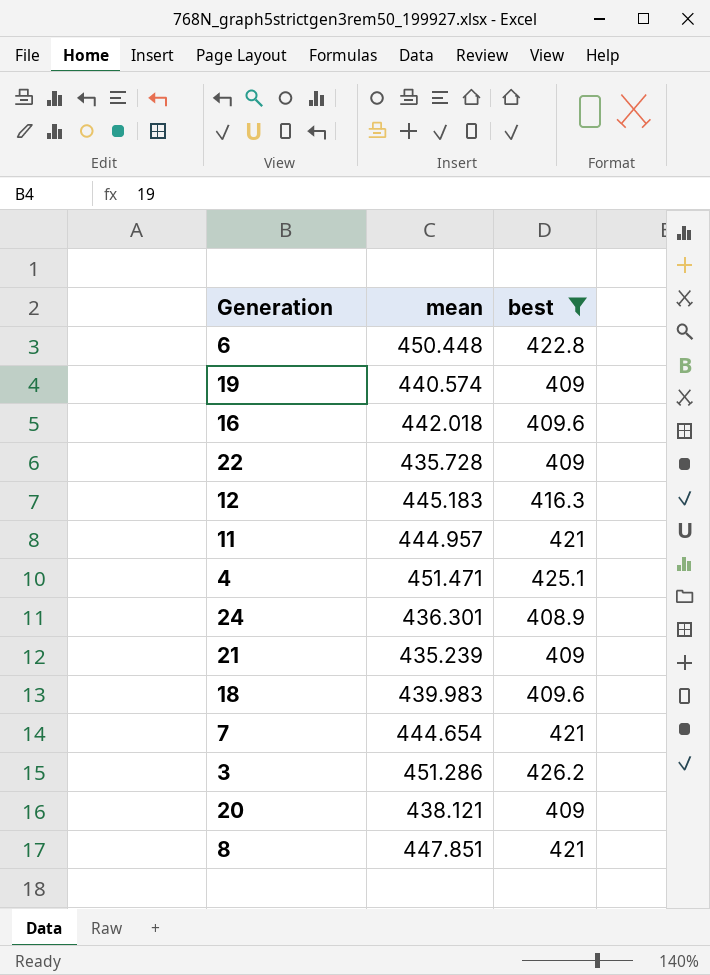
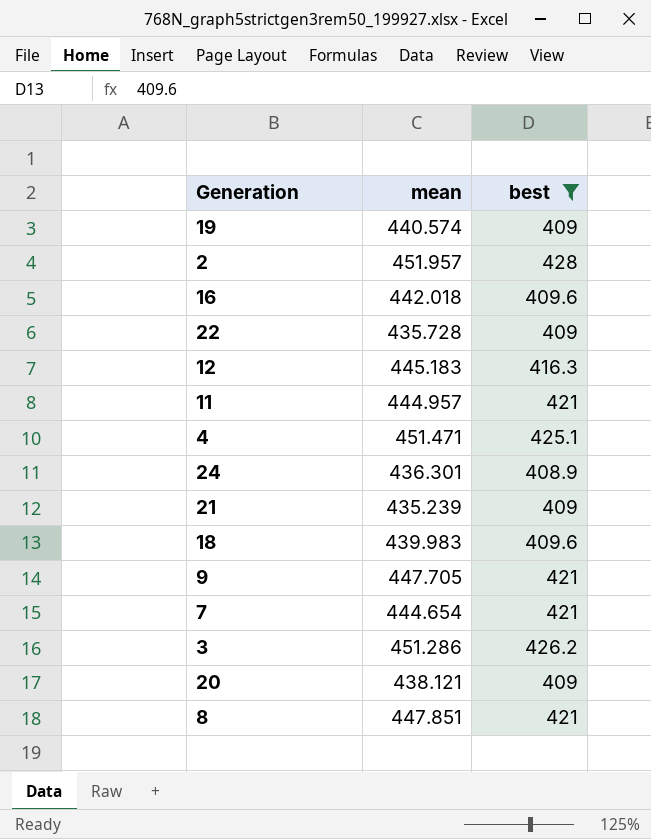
row 6: 450.448 | 422.8 -> none
row 2: none -> 451.957 | 428
row 9: none -> 447.705 | 421

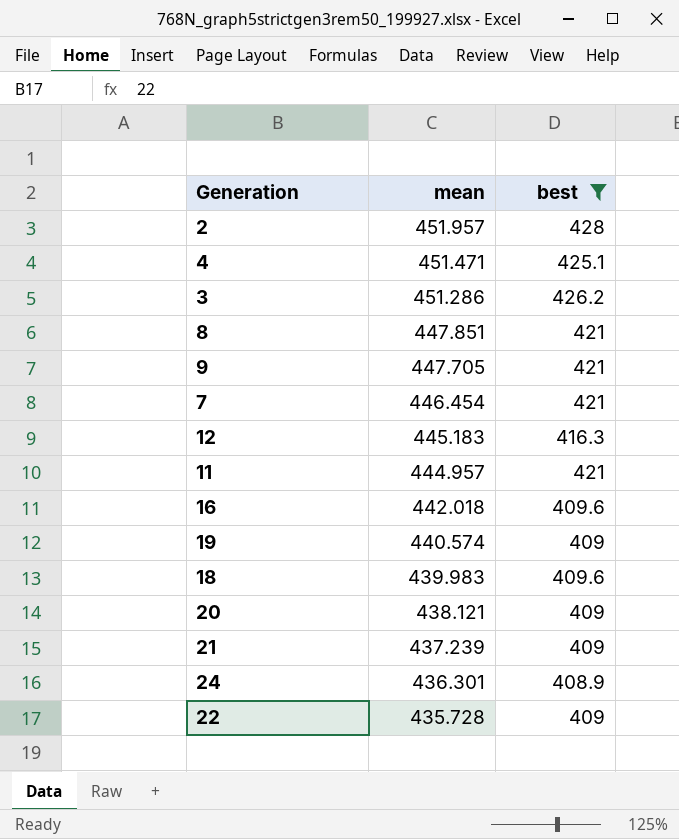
row order: none -> mean descending
7 | mean: 444.654 -> 446.454
21 | mean: 435.239 -> 437.239

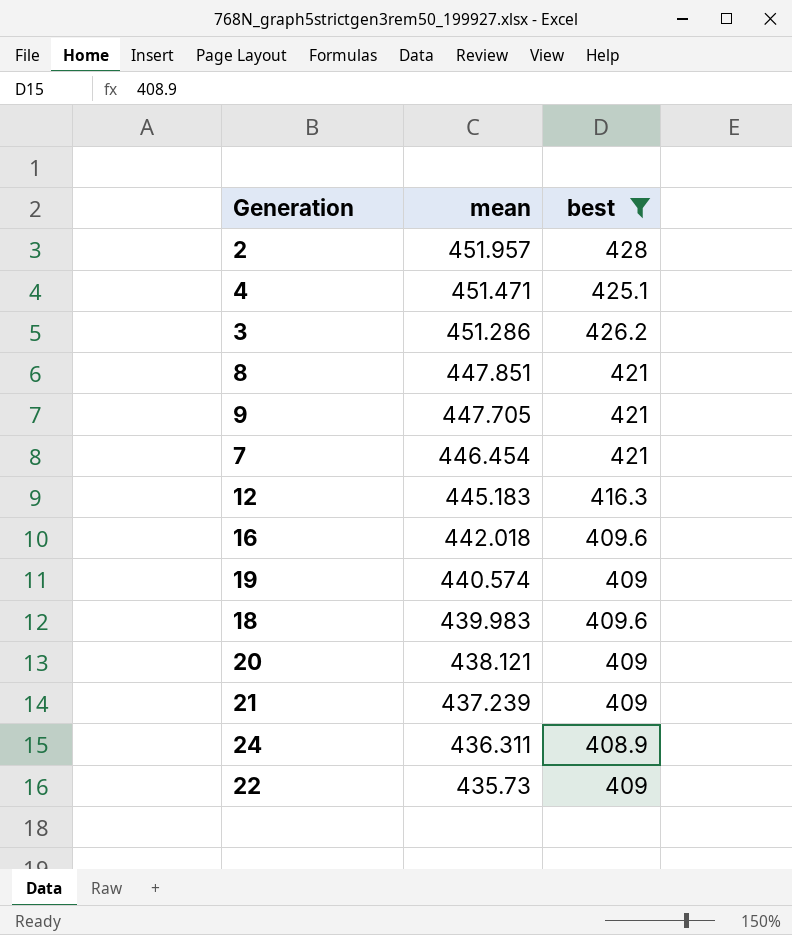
row 11: 444.957 | 421 -> none
24 | mean: 436.301 -> 436.311
22 | mean: 435.728 -> 435.73

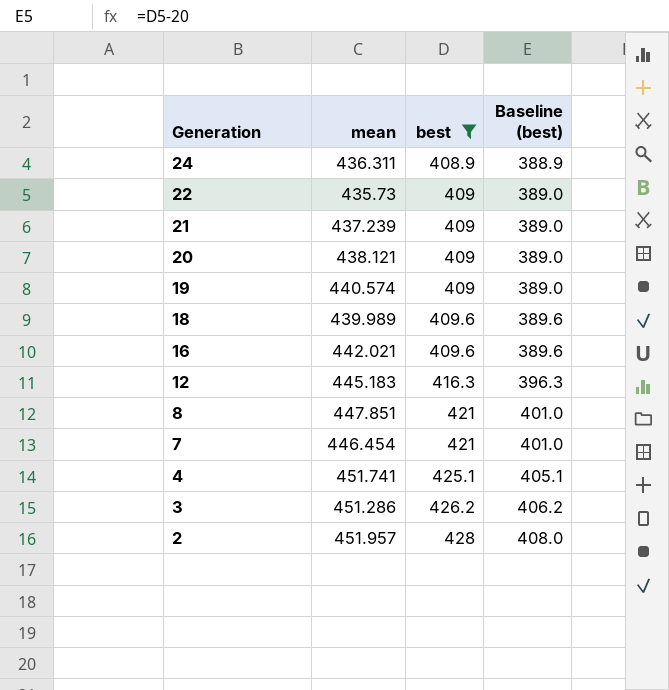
row order: mean descending -> Generation descending
column Baseline (best) | formula: none -> [best] - 20
row 9: 447.705 | 421 -> none
18 | mean: 439.983 -> 439.989
16 | mean: 442.018 -> 442.021
4 | mean: 451.471 -> 451.741

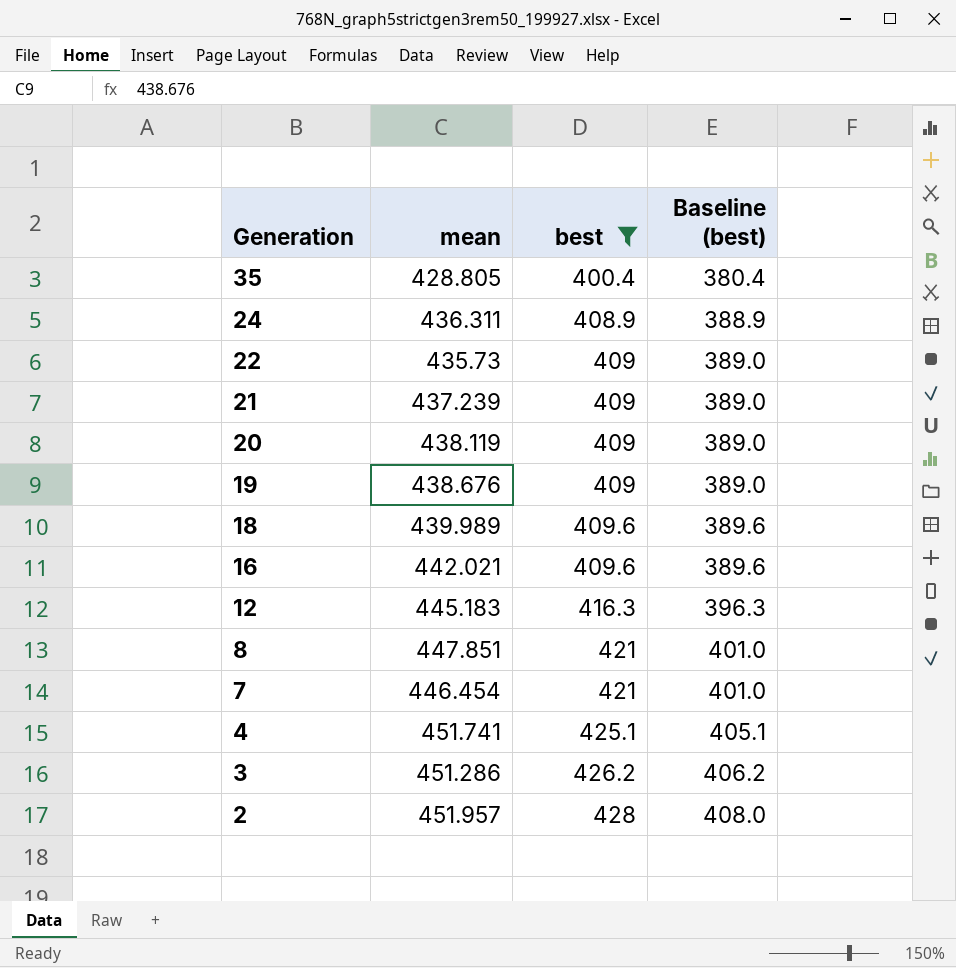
row 35: none -> 428.805 | 400.4 | 380.4
20 | mean: 438.121 -> 438.119
19 | mean: 440.574 -> 438.676

